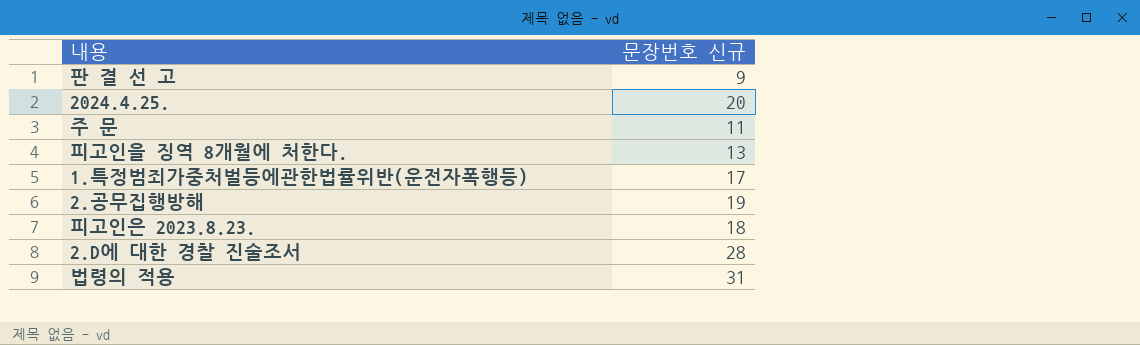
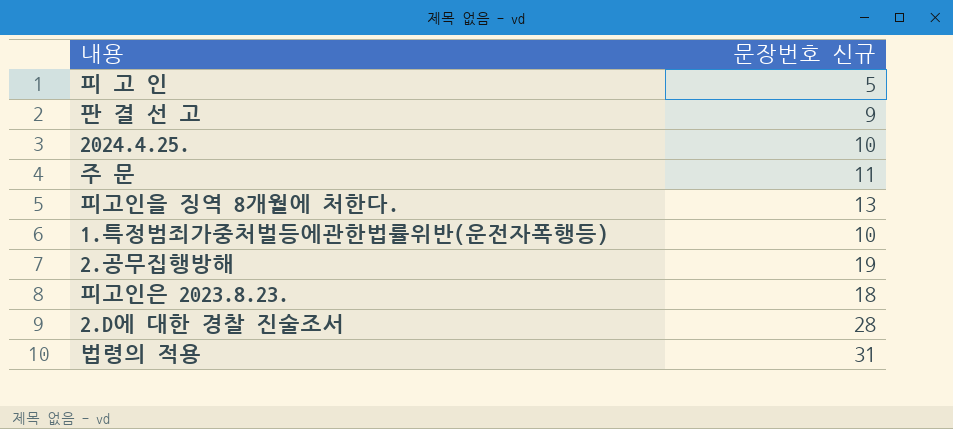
row 피 고 인: none -> 5
2024.4.25. | 문장번호 신규: 20 -> 10
1.특정범죄가중처벌등에관한법률위반(운전자폭행등) | 문장번호 신규: 17 -> 10

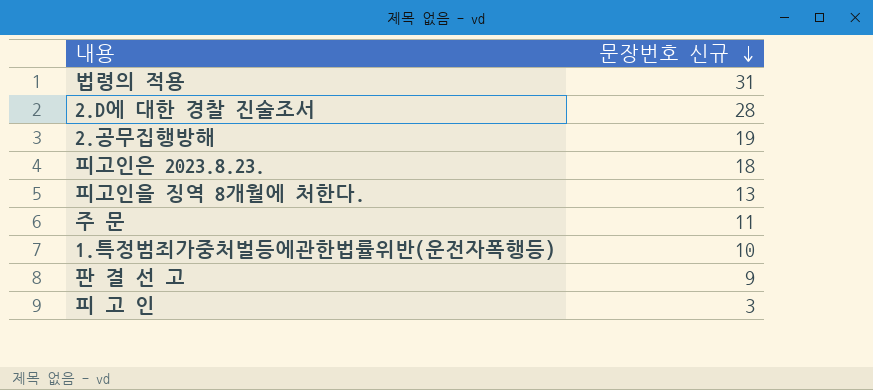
row order: none -> 문장번호 신규 descending
row 2024.4.25.: 10 -> none
피 고 인 | 문장번호 신규: 5 -> 3

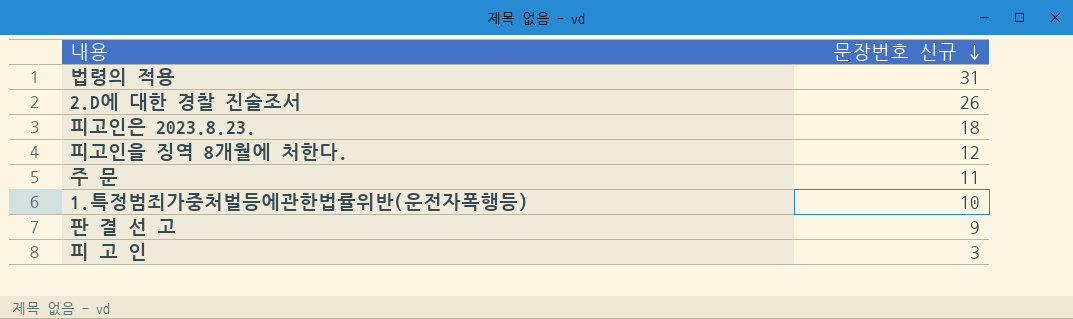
row 2.공무집행방해: 19 -> none
2.D에 대한 경찰 진술조서 | 문장번호 신규: 28 -> 26
피고인을 징역 8개월에 처한다. | 문장번호 신규: 13 -> 12

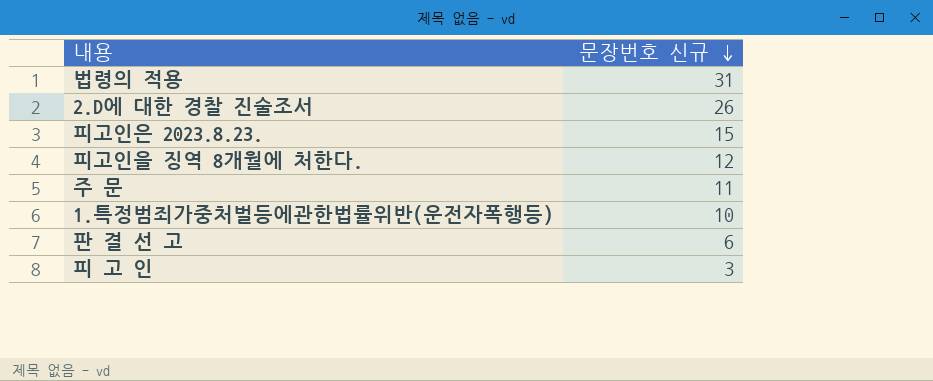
피고인은 2023.8.23. | 문장번호 신규: 18 -> 15
판 결 선 고 | 문장번호 신규: 9 -> 6

